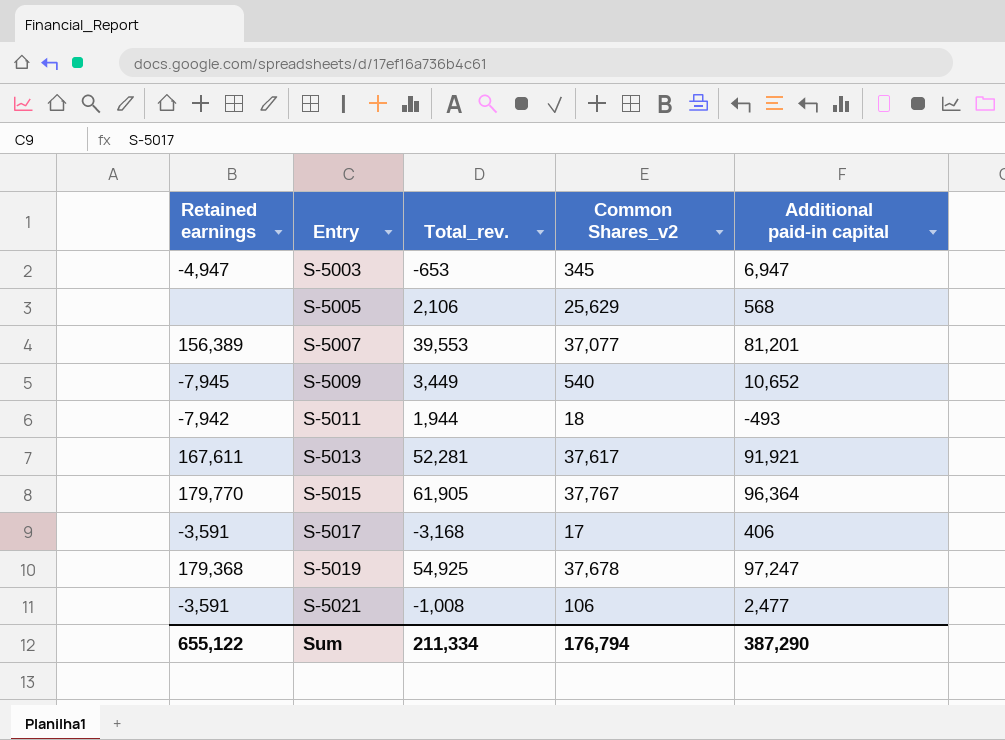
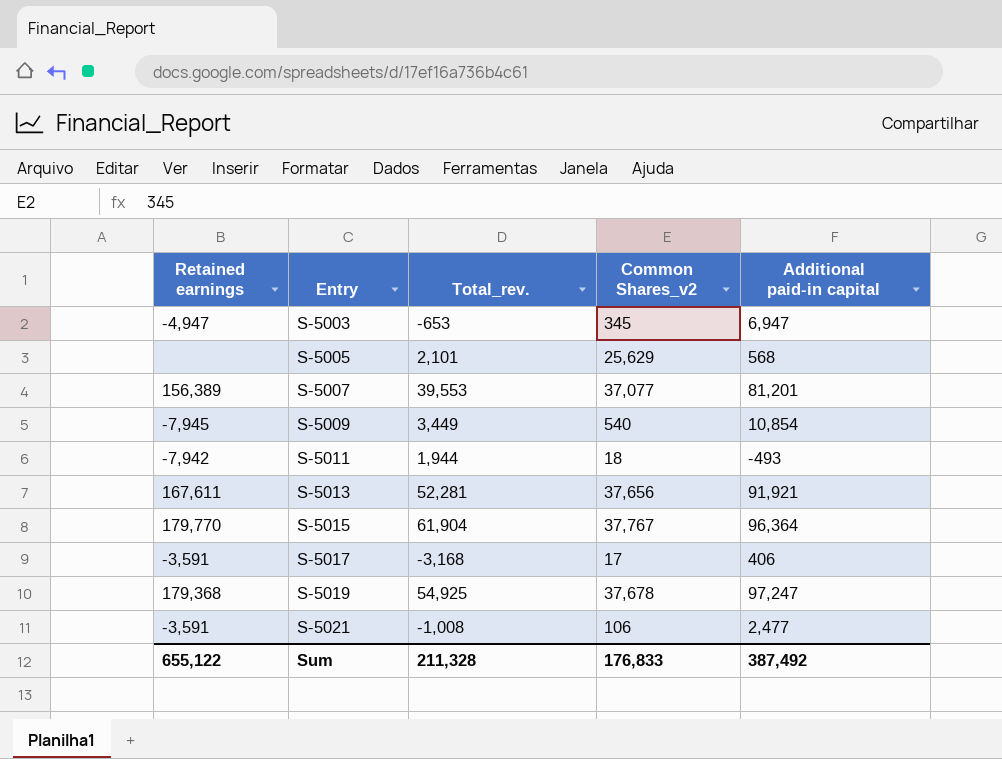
S-5005 | Total_rev.: 2,106 -> 2,101
S-5009 | Additional paid-in capital: 10,652 -> 10,854
S-5013 | Common Shares_v2: 37,617 -> 37,656
S-5015 | Total_rev.: 61,905 -> 61,904
Sum | Total_rev.: 211,334 -> 211,328
Sum | Common Shares_v2: 176,794 -> 176,833
Sum | Additional paid-in capital: 387,290 -> 387,492

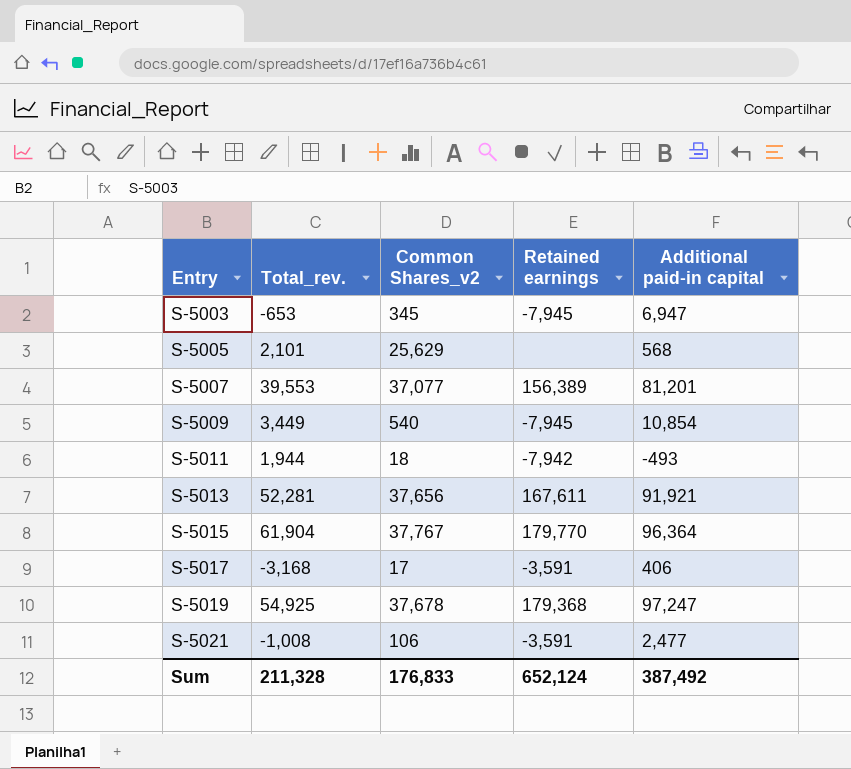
column Retained earnings | position: 1 -> 4
S-5003 | Retained earnings: -4,947 -> -7,945
Sum | Retained earnings: 655,122 -> 652,124

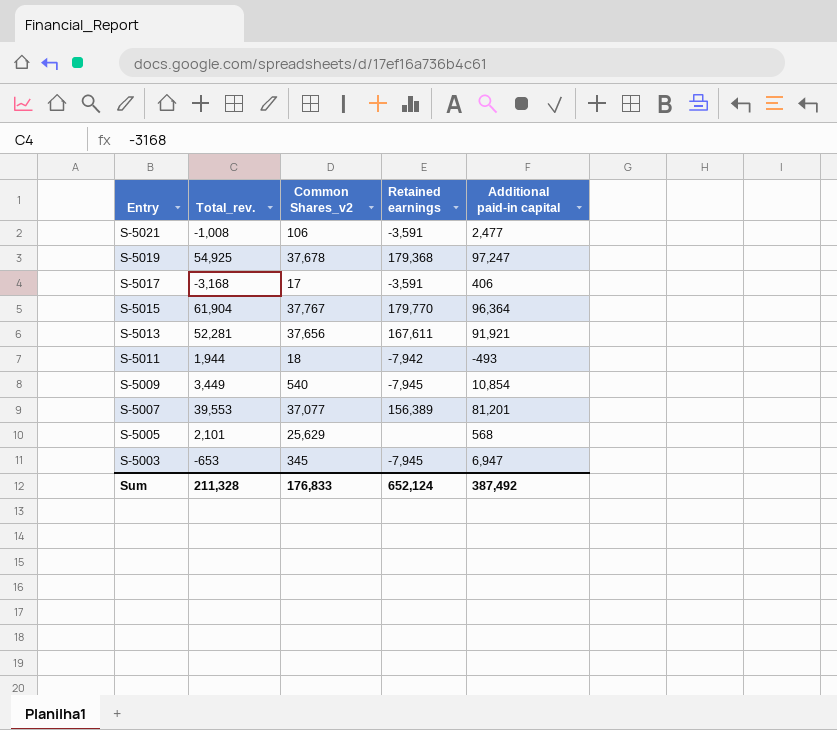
row order: Entry ascending -> Entry descending

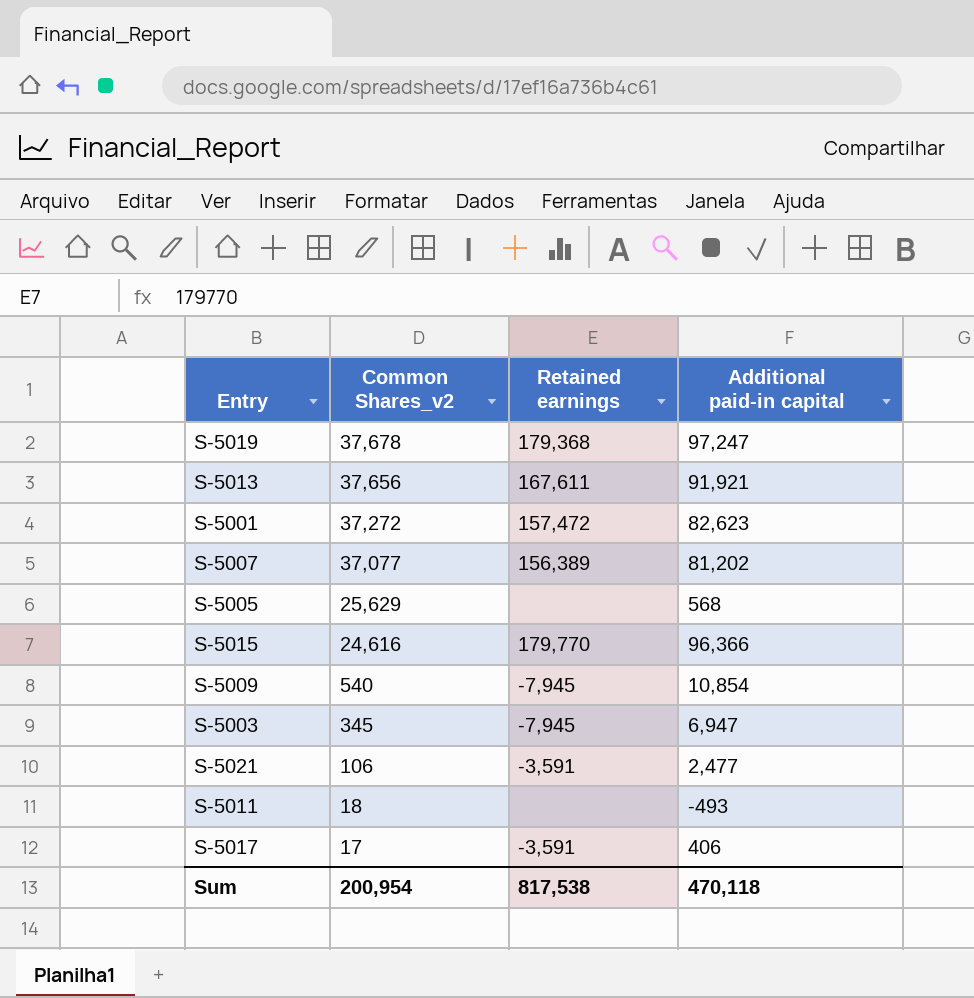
row order: Entry descending -> Common Shares_v2 descending
column Total_rev. | position: 2 -> none
row S-5001: none -> 37,272 | 157,472 | 82,623
S-5007 | Additional paid-in capital: 81,201 -> 81,202
S-5015 | Common Shares_v2: 37,767 -> 24,616
S-5015 | Additional paid-in capital: 96,364 -> 96,366
S-5011 | Retained earnings: -7,942 -> none
Sum | Common Shares_v2: 176,833 -> 200,954
Sum | Retained earnings: 652,124 -> 817,538
Sum | Additional paid-in capital: 387,492 -> 470,118

